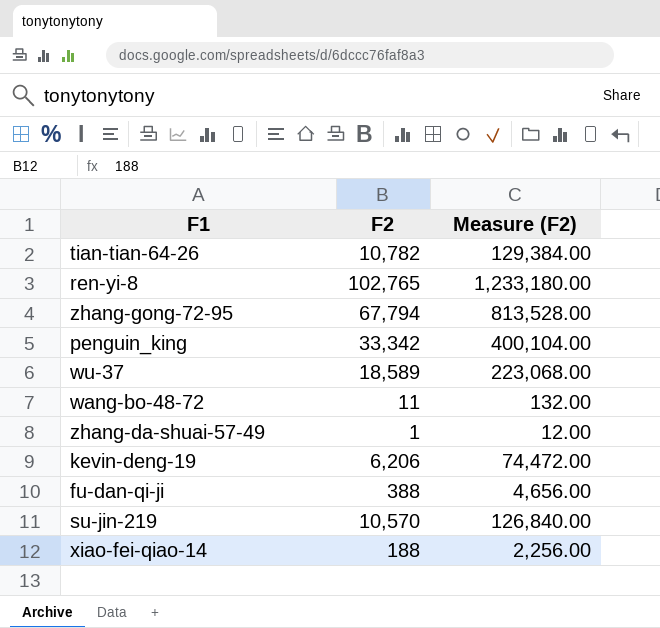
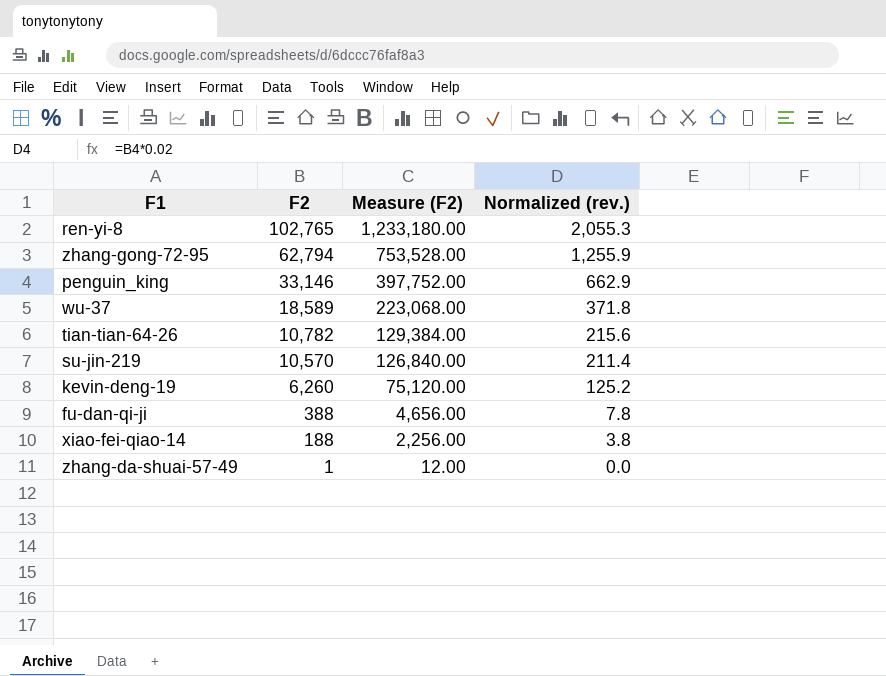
row order: none -> F2 descending
column Normalized (rev.) | formula: none -> [F2] * 0.02
row wang-bo-48-72: 11 | 132.00 -> none
zhang-gong-72-95 | F2: 67,794 -> 62,794
zhang-gong-72-95 | Measure (F2): 813,528.00 -> 753,528.00
penguin_king | F2: 33,342 -> 33,146
penguin_king | Measure (F2): 400,104.00 -> 397,752.00
kevin-deng-19 | F2: 6,206 -> 6,260
kevin-deng-19 | Measure (F2): 74,472.00 -> 75,120.00

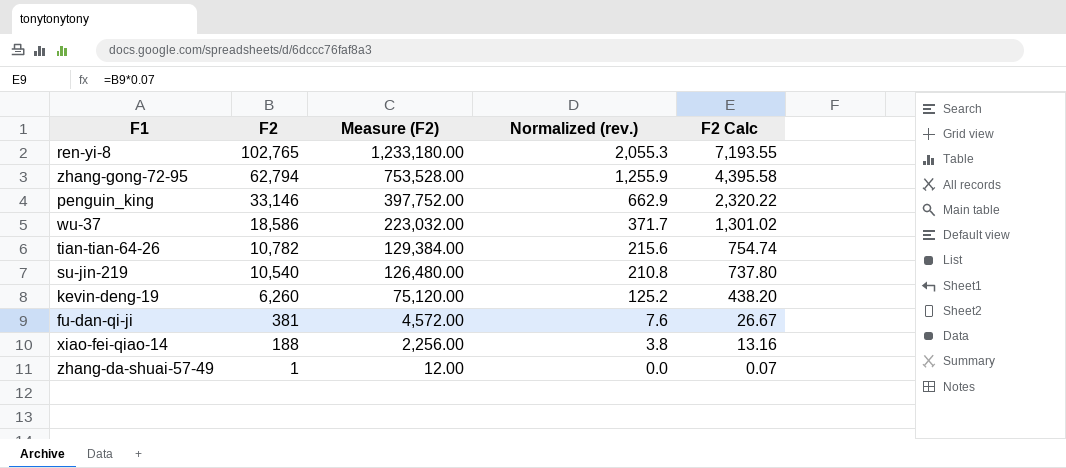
column F2 Calc | formula: none -> [F2] * 0.07
wu-37 | F2: 18,589 -> 18,586
wu-37 | Measure (F2): 223,068.00 -> 223,032.00
wu-37 | Normalized (rev.): 371.8 -> 371.7
su-jin-219 | F2: 10,570 -> 10,540
su-jin-219 | Measure (F2): 126,840.00 -> 126,480.00
su-jin-219 | Normalized (rev.): 211.4 -> 210.8
fu-dan-qi-ji | F2: 388 -> 381
fu-dan-qi-ji | Measure (F2): 4,656.00 -> 4,572.00
fu-dan-qi-ji | Normalized (rev.): 7.8 -> 7.6

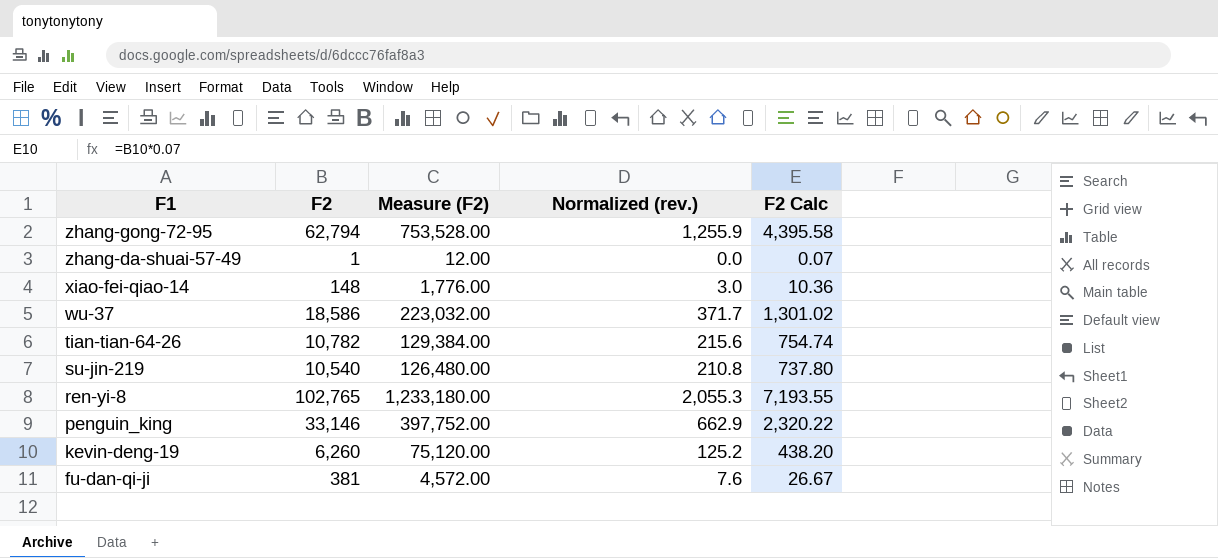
row order: F2 descending -> F1 descending
xiao-fei-qiao-14 | F2: 188 -> 148
xiao-fei-qiao-14 | Measure (F2): 2,256.00 -> 1,776.00
xiao-fei-qiao-14 | Normalized (rev.): 3.8 -> 3.0
xiao-fei-qiao-14 | F2 Calc: 13.16 -> 10.36

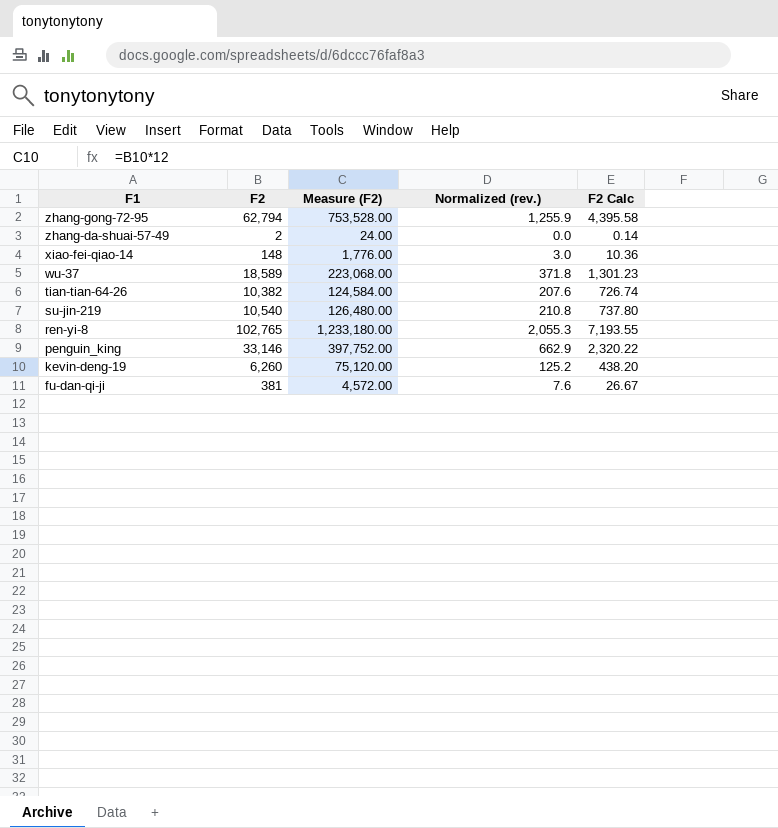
zhang-da-shuai-57-49 | F2: 1 -> 2
zhang-da-shuai-57-49 | Measure (F2): 12.00 -> 24.00
zhang-da-shuai-57-49 | F2 Calc: 0.07 -> 0.14
wu-37 | F2: 18,586 -> 18,589
wu-37 | Measure (F2): 223,032.00 -> 223,068.00
wu-37 | Normalized (rev.): 371.7 -> 371.8
wu-37 | F2 Calc: 1,301.02 -> 1,301.23
tian-tian-64-26 | F2: 10,782 -> 10,382
tian-tian-64-26 | Measure (F2): 129,384.00 -> 124,584.00
tian-tian-64-26 | Normalized (rev.): 215.6 -> 207.6
tian-tian-64-26 | F2 Calc: 754.74 -> 726.74

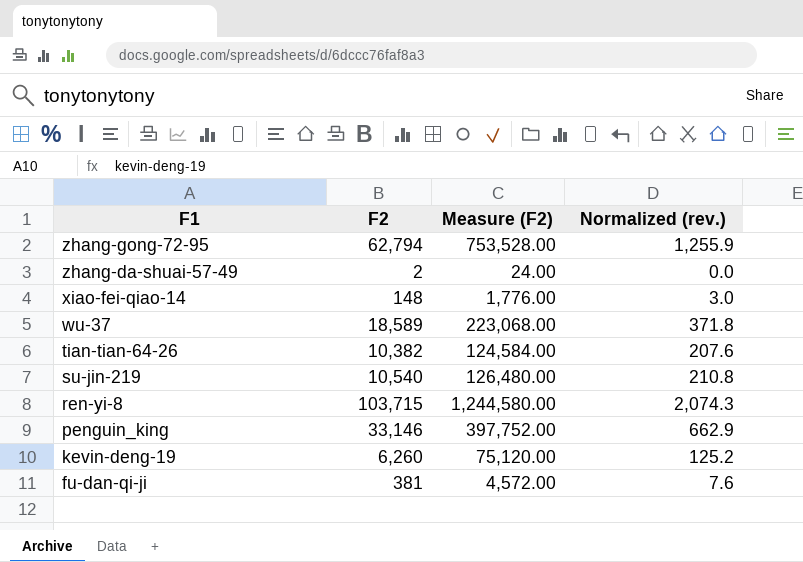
column F2 Calc | formula: [F2] * 0.07 -> none
ren-yi-8 | F2: 102,765 -> 103,715
ren-yi-8 | Measure (F2): 1,233,180.00 -> 1,244,580.00
ren-yi-8 | Normalized (rev.): 2,055.3 -> 2,074.3

